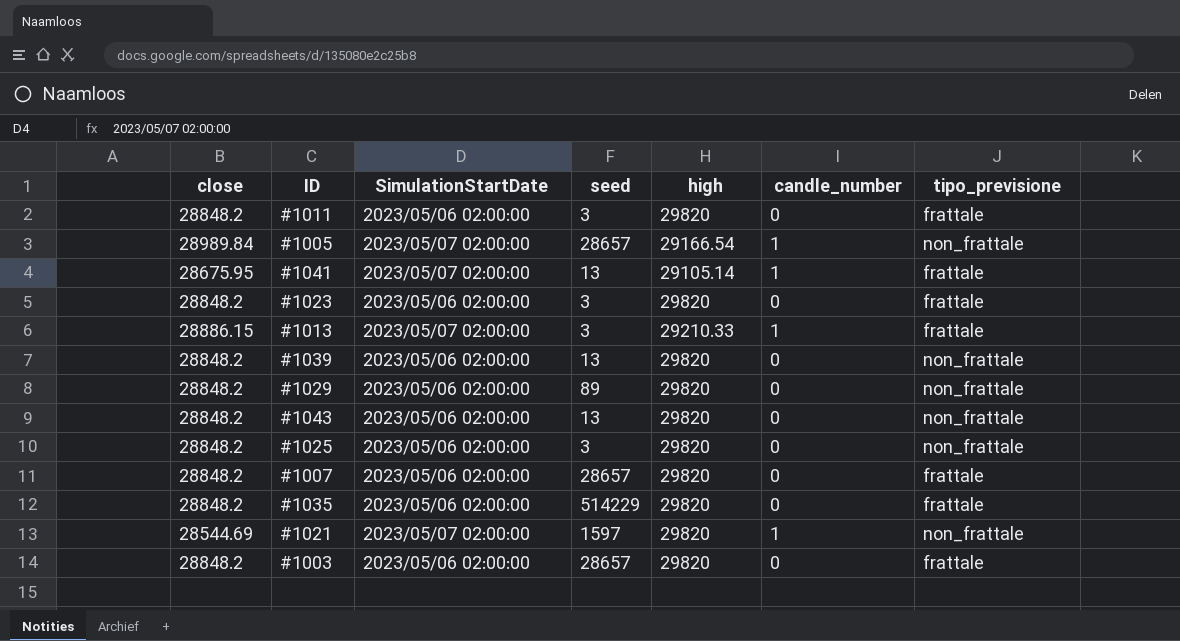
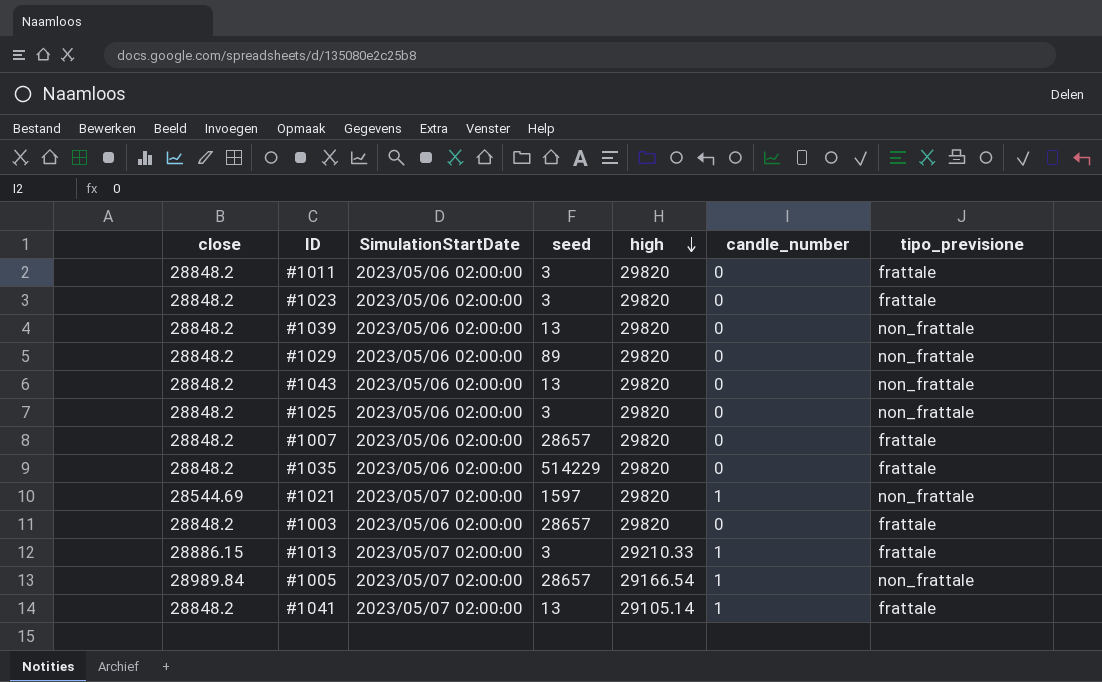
row order: none -> high descending
#1041 | close: 28675.95 -> 28848.2

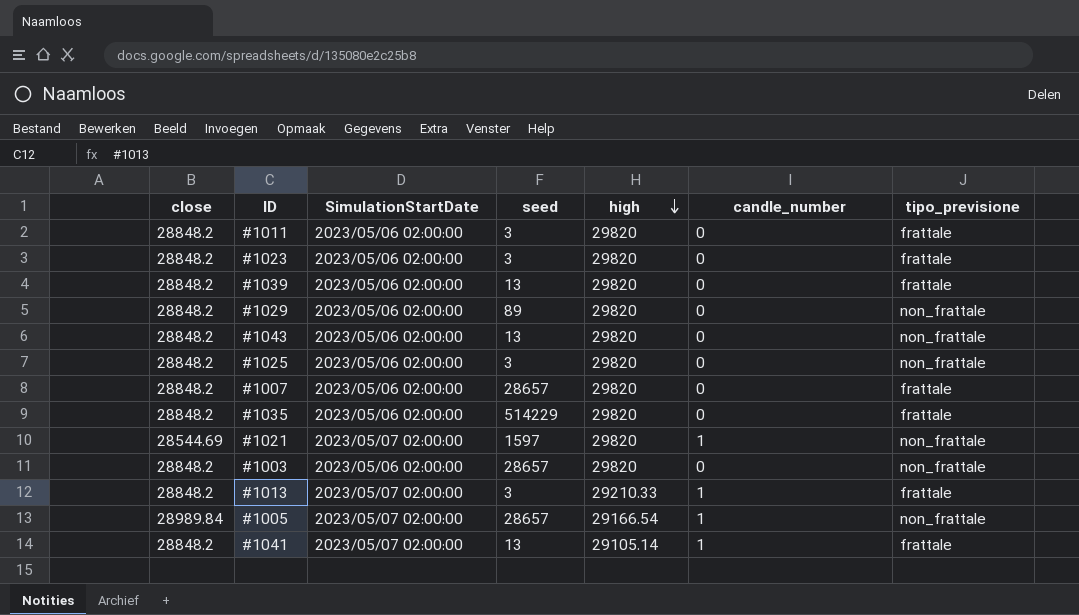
#1039 | tipo_previsione: non_frattale -> frattale
#1003 | tipo_previsione: frattale -> non_frattale
#1013 | close: 28886.15 -> 28848.2

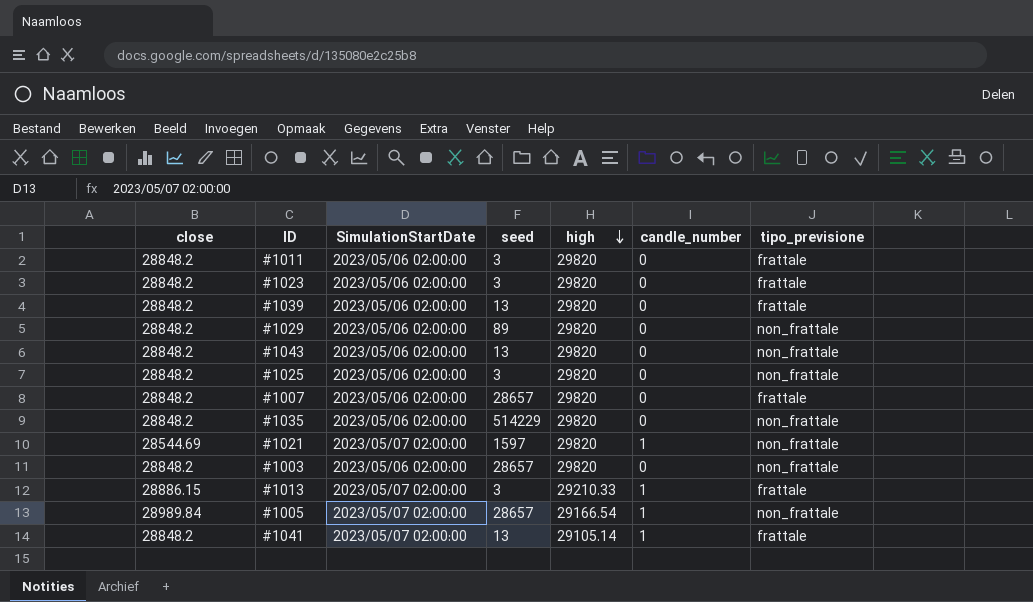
#1035 | tipo_previsione: frattale -> non_frattale
#1013 | close: 28848.2 -> 28886.15

